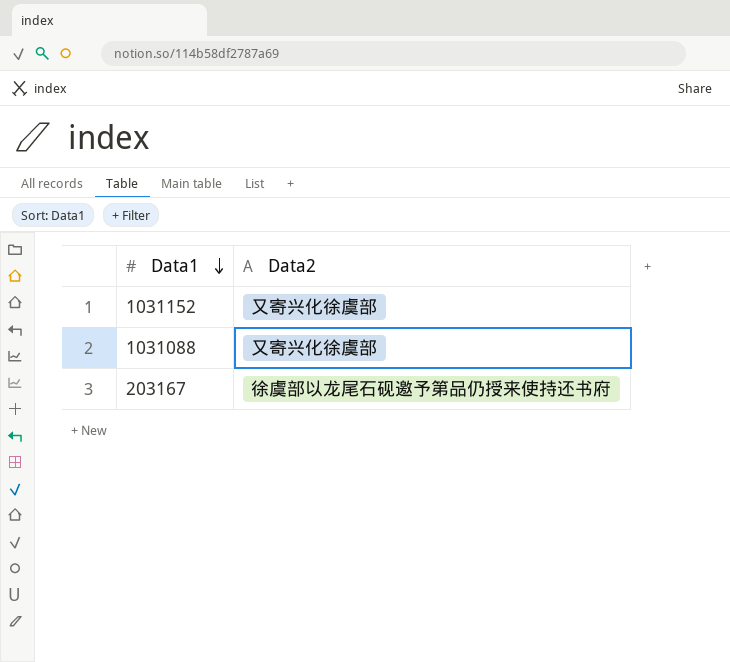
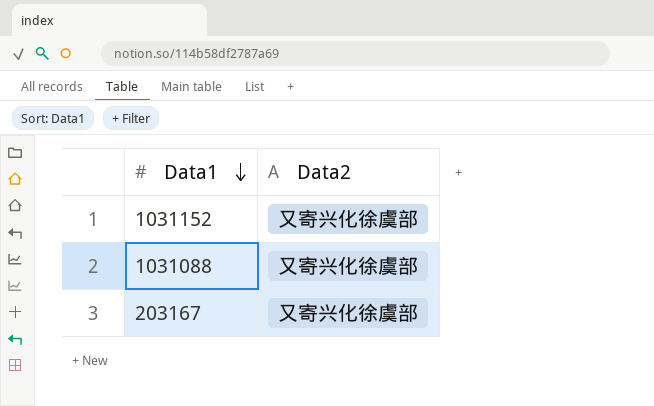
203167 | Data2: 徐虞部以龙尾石砚邀予第品仍授来使持还书府 -> 又寄兴化徐虞部

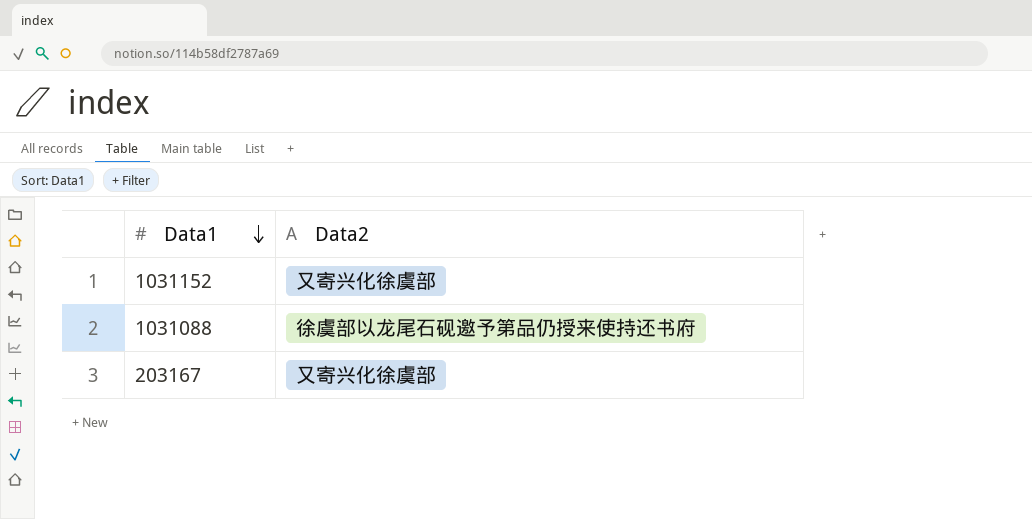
1031088 | Data2: 又寄兴化徐虞部 -> 徐虞部以龙尾石砚邀予第品仍授来使持还书府

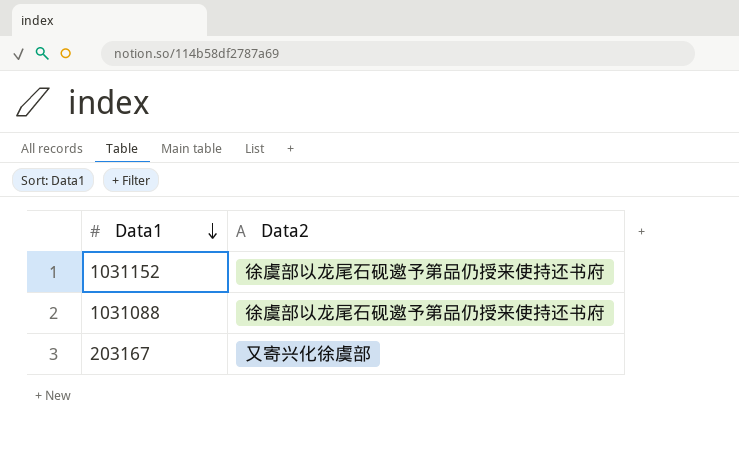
1031152 | Data2: 又寄兴化徐虞部 -> 徐虞部以龙尾石砚邀予第品仍授来使持还书府

